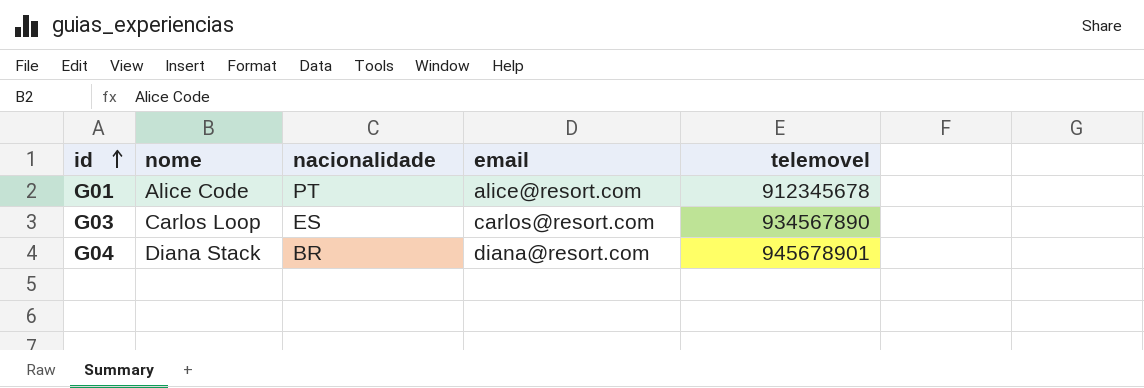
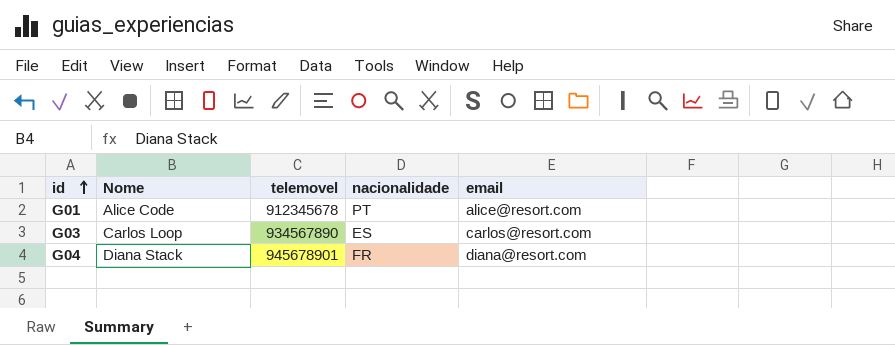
column name: nome -> Nome
column telemovel | position: 5 -> 3
G04 | nacionalidade: BR -> FR

